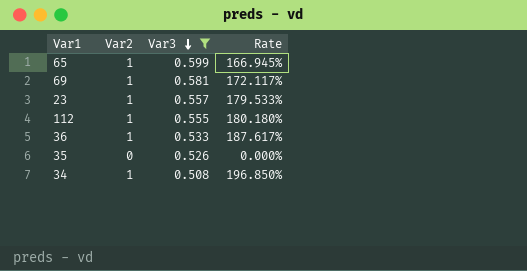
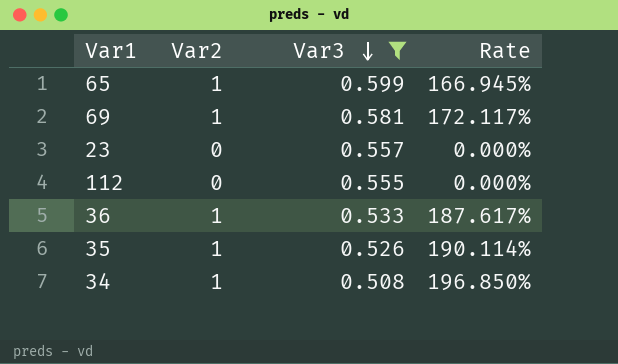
23 | Var2: 1 -> 0
23 | Rate: 179.533% -> 0.000%
112 | Var2: 1 -> 0
112 | Rate: 180.180% -> 0.000%
35 | Var2: 0 -> 1
35 | Rate: 0.000% -> 190.114%

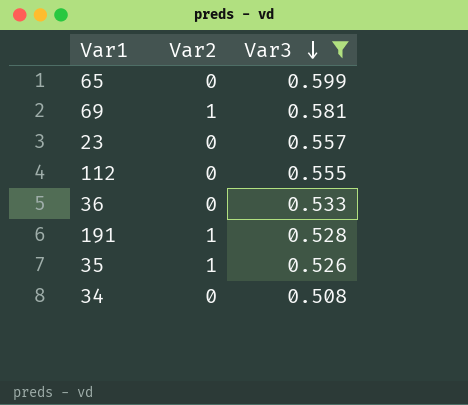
column Rate | formula: [Var2] / [Var3] -> none
65 | Var2: 1 -> 0
36 | Var2: 1 -> 0
row 191: none -> 1 | 0.528
34 | Var2: 1 -> 0

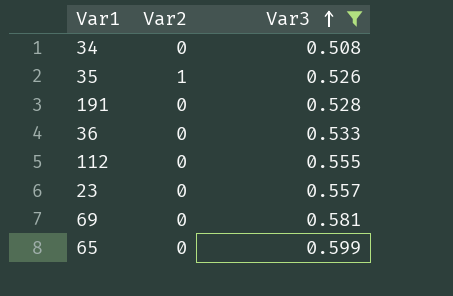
row order: Var3 descending -> Var3 ascending
191 | Var2: 1 -> 0
69 | Var2: 1 -> 0

